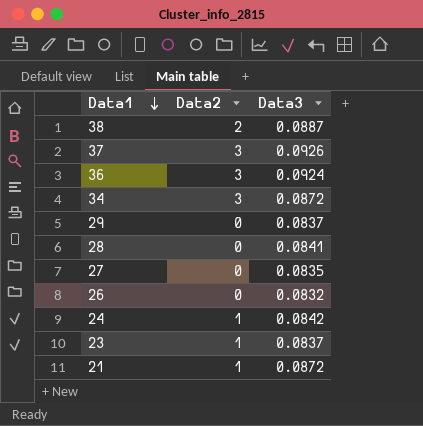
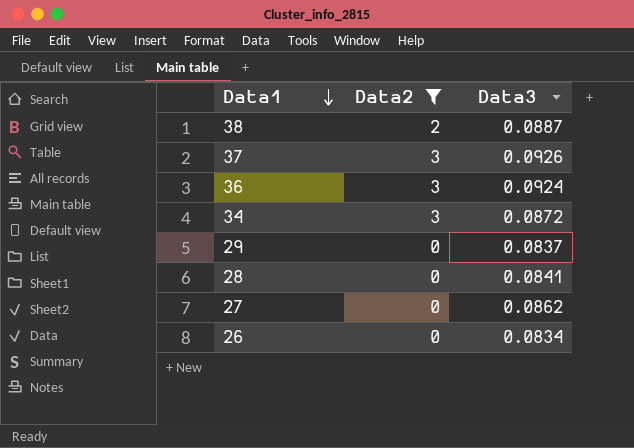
filter: none -> Data2 != 1
27 | Data3: 0.0835 -> 0.0862
26 | Data3: 0.0832 -> 0.0834

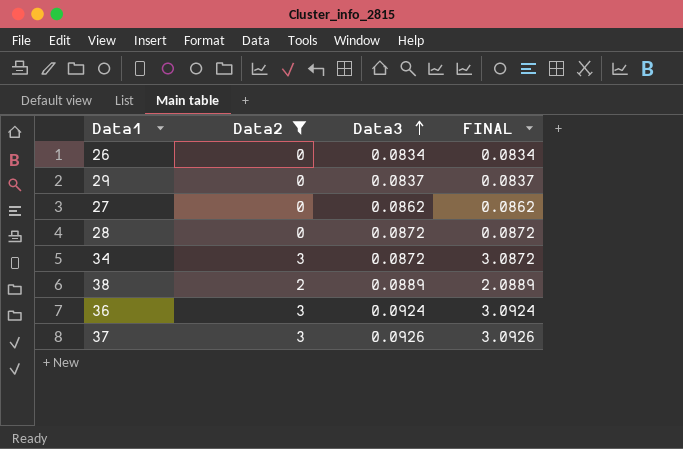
row order: Data1 descending -> Data3 ascending
column FINAL | formula: none -> [Data2] + [Data3]
28 | Data3: 0.0841 -> 0.0872
38 | Data3: 0.0887 -> 0.0889

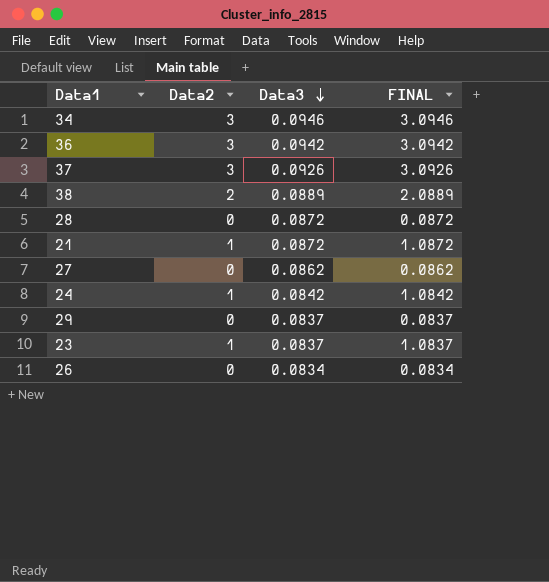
filter: Data2 != 1 -> none
row order: Data3 ascending -> Data3 descending
34 | Data3: 0.0872 -> 0.0946
34 | FINAL: 3.0872 -> 3.0946
36 | Data3: 0.0924 -> 0.0942
36 | FINAL: 3.0924 -> 3.0942

